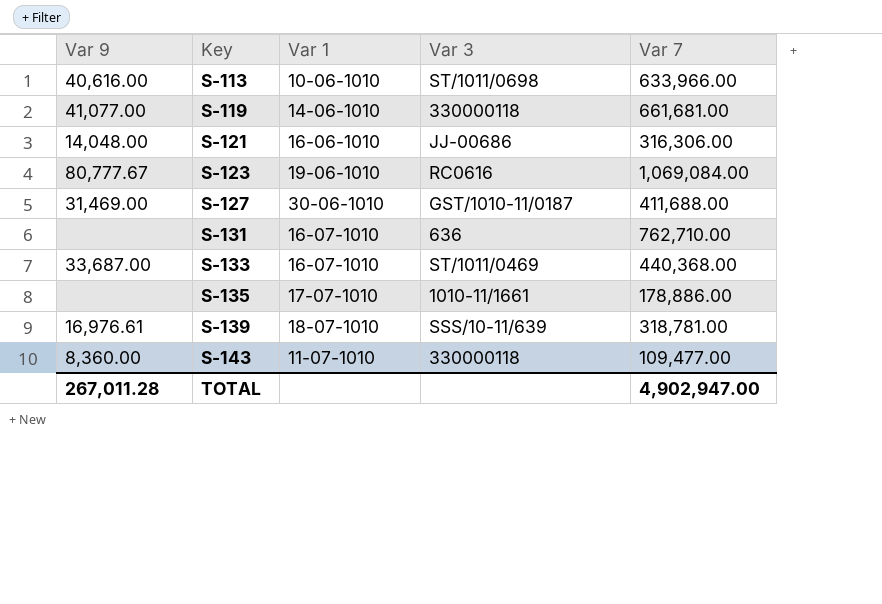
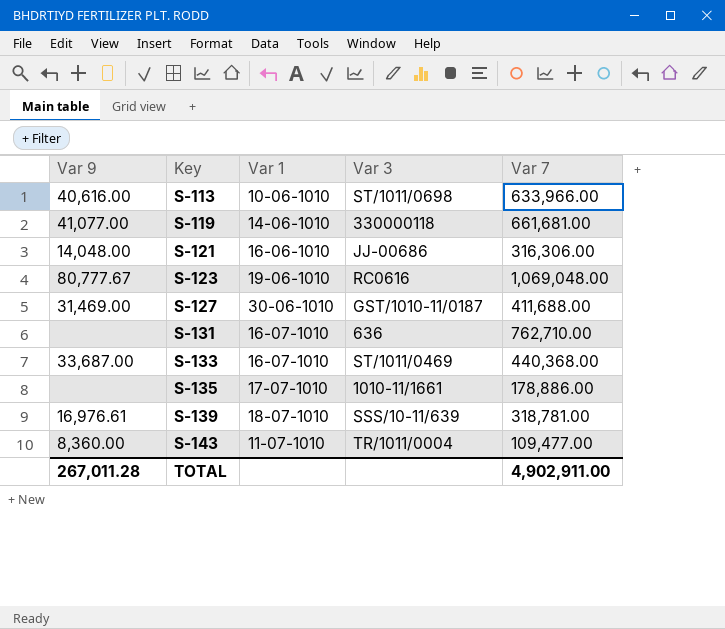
S-123 | Var 7: 1,069,084.00 -> 1,069,048.00
S-143 | Var 3: 330000118 -> TR/1011/0004
TOTAL | Var 7: 4,902,947.00 -> 4,902,911.00

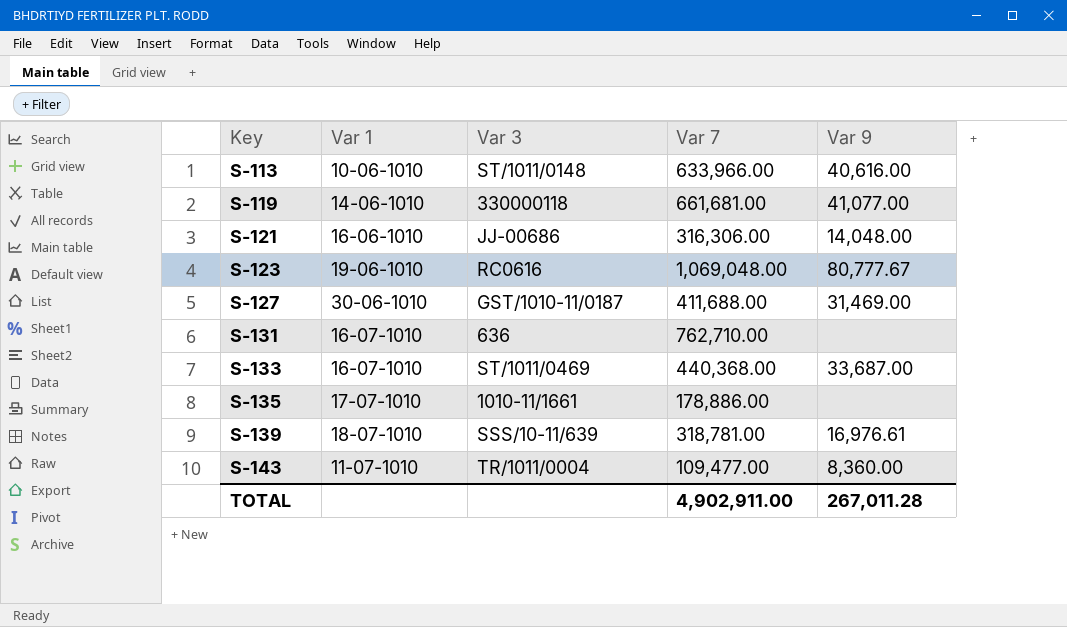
column Var 9 | position: 1 -> 5
S-113 | Var 3: ST/1011/0698 -> ST/1011/0148

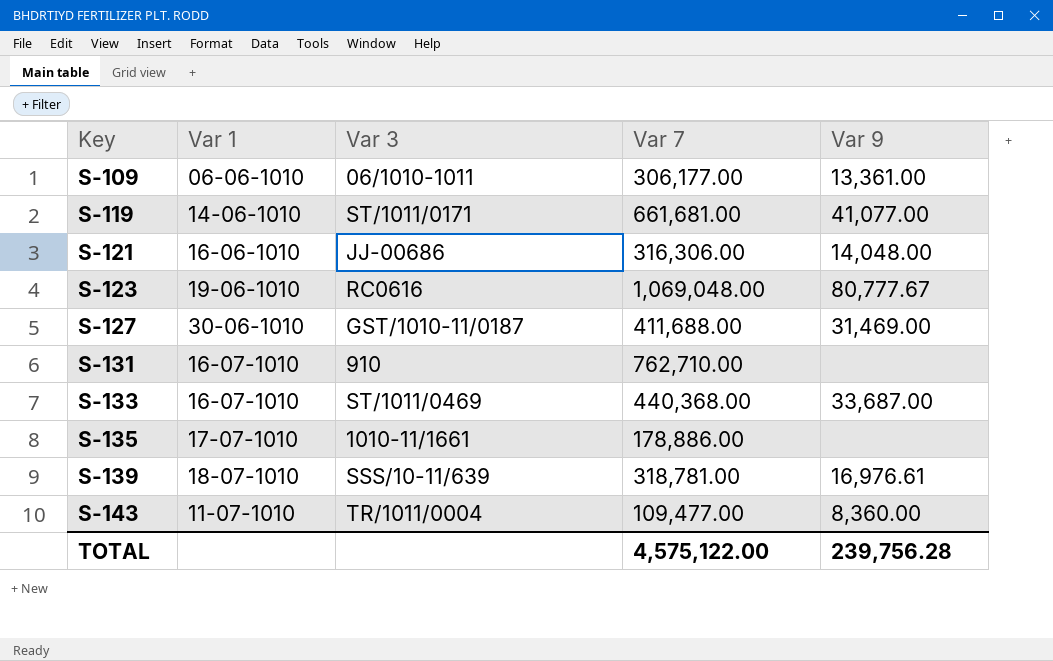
row S-113: 10-06-1010 | ST/1011/0148 | 633,966.00 | 40,616.00 -> none
row S-109: none -> 06-06-1010 | 06/1010-1011 | 306,177.00 | 13,361.00
S-119 | Var 3: 330000118 -> ST/1011/0171
S-131 | Var 3: 636 -> 910
TOTAL | Var 7: 4,902,911.00 -> 4,575,122.00
TOTAL | Var 9: 267,011.28 -> 239,756.28

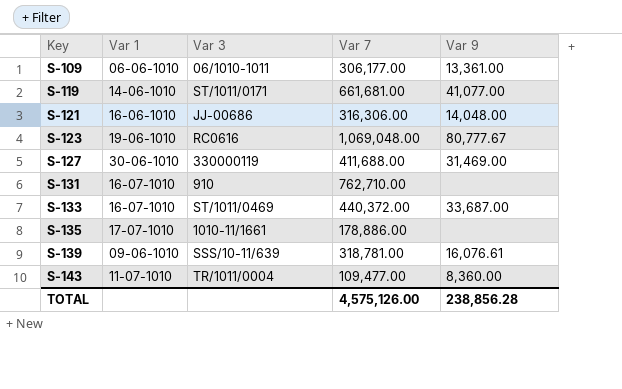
S-127 | Var 3: GST/1010-11/0187 -> 330000119
S-133 | Var 7: 440,368.00 -> 440,372.00
S-139 | Var 1: 18-07-1010 -> 09-06-1010
S-139 | Var 9: 16,976.61 -> 16,076.61
TOTAL | Var 7: 4,575,122.00 -> 4,575,126.00
TOTAL | Var 9: 239,756.28 -> 238,856.28

